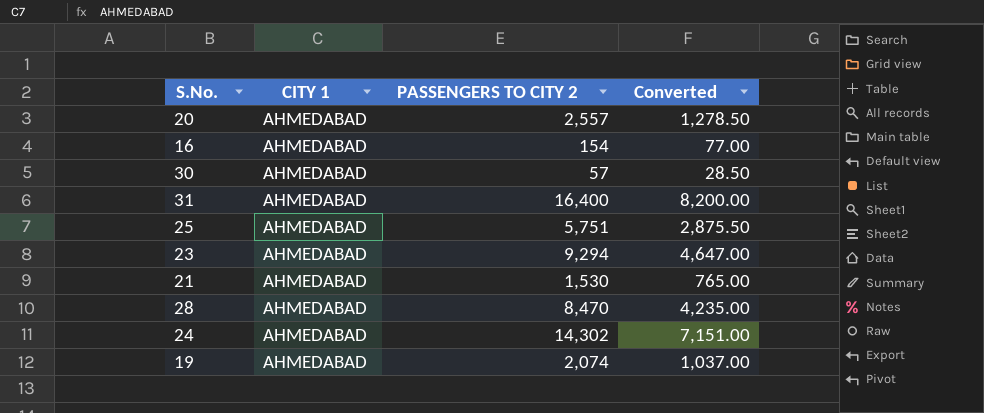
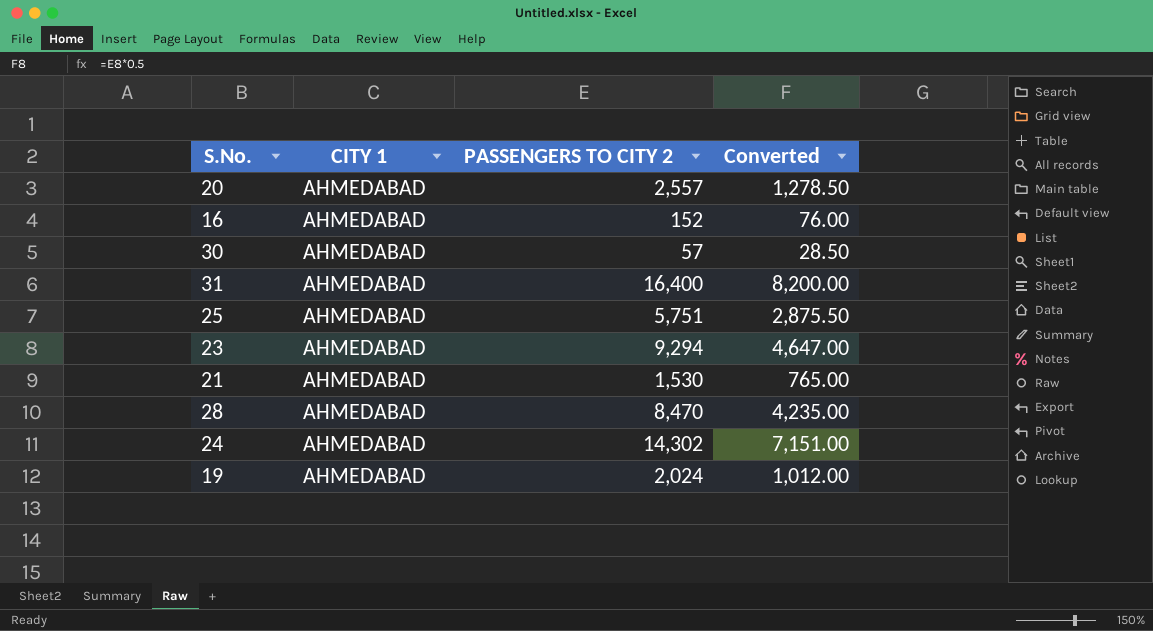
16 | PASSENGERS TO CITY 2: 154 -> 152
16 | Converted: 77.00 -> 76.00
19 | PASSENGERS TO CITY 2: 2,074 -> 2,024
19 | Converted: 1,037.00 -> 1,012.00

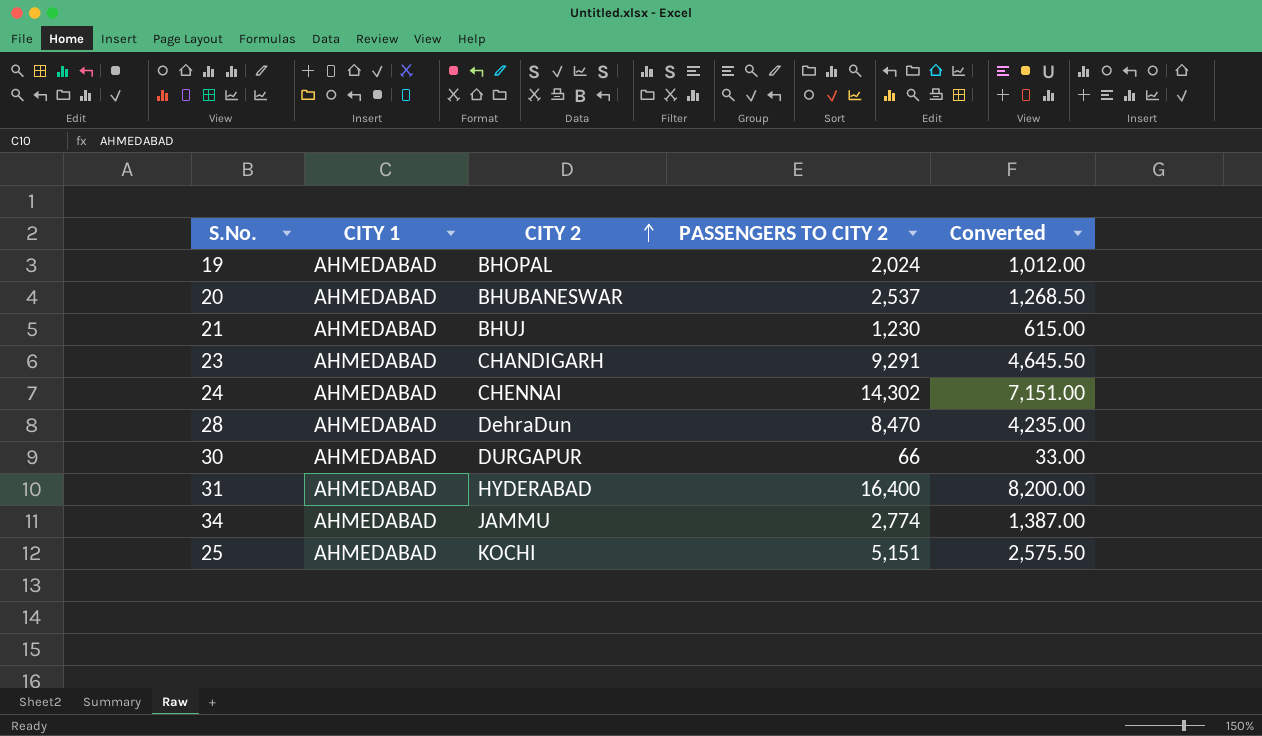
row order: none -> CITY 2 ascending
column CITY 2 | position: none -> 3
row 16: AHMEDABAD | 152 | 76.00 -> none
20 | PASSENGERS TO CITY 2: 2,557 -> 2,537
20 | Converted: 1,278.50 -> 1,268.50
21 | PASSENGERS TO CITY 2: 1,530 -> 1,230
21 | Converted: 765.00 -> 615.00
23 | PASSENGERS TO CITY 2: 9,294 -> 9,291
23 | Converted: 4,647.00 -> 4,645.50
30 | PASSENGERS TO CITY 2: 57 -> 66
30 | Converted: 28.50 -> 33.00
row 34: none -> AHMEDABAD | JAMMU | 2,774 | 1,387.00
25 | PASSENGERS TO CITY 2: 5,751 -> 5,151
25 | Converted: 2,875.50 -> 2,575.50

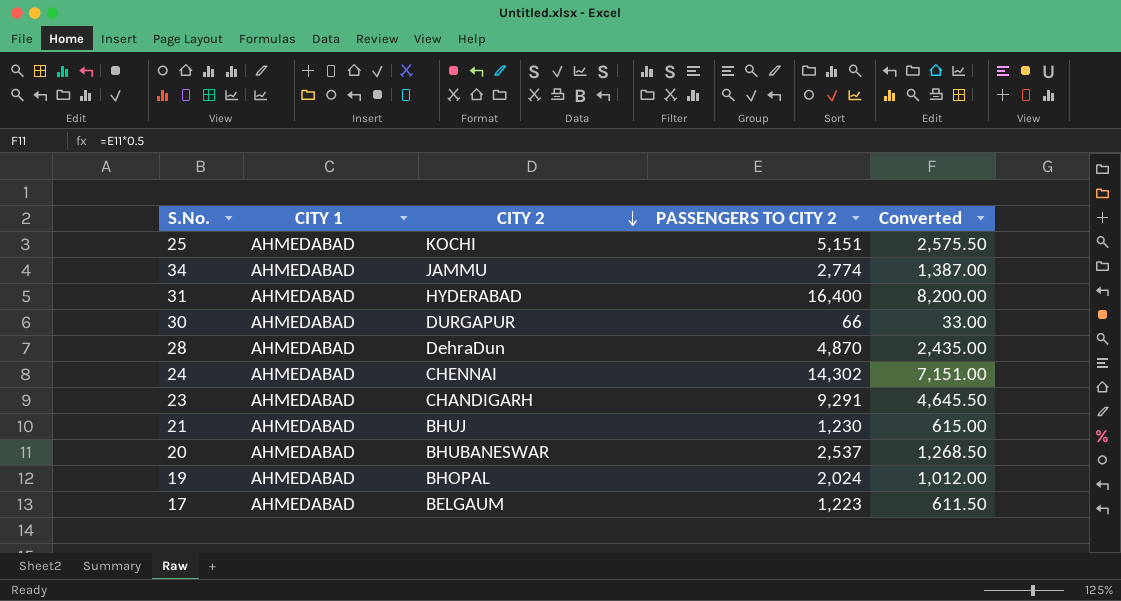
row order: CITY 2 ascending -> CITY 2 descending
28 | PASSENGERS TO CITY 2: 8,470 -> 4,870
28 | Converted: 4,235.00 -> 2,435.00
row 17: none -> AHMEDABAD | BELGAUM | 1,223 | 611.50

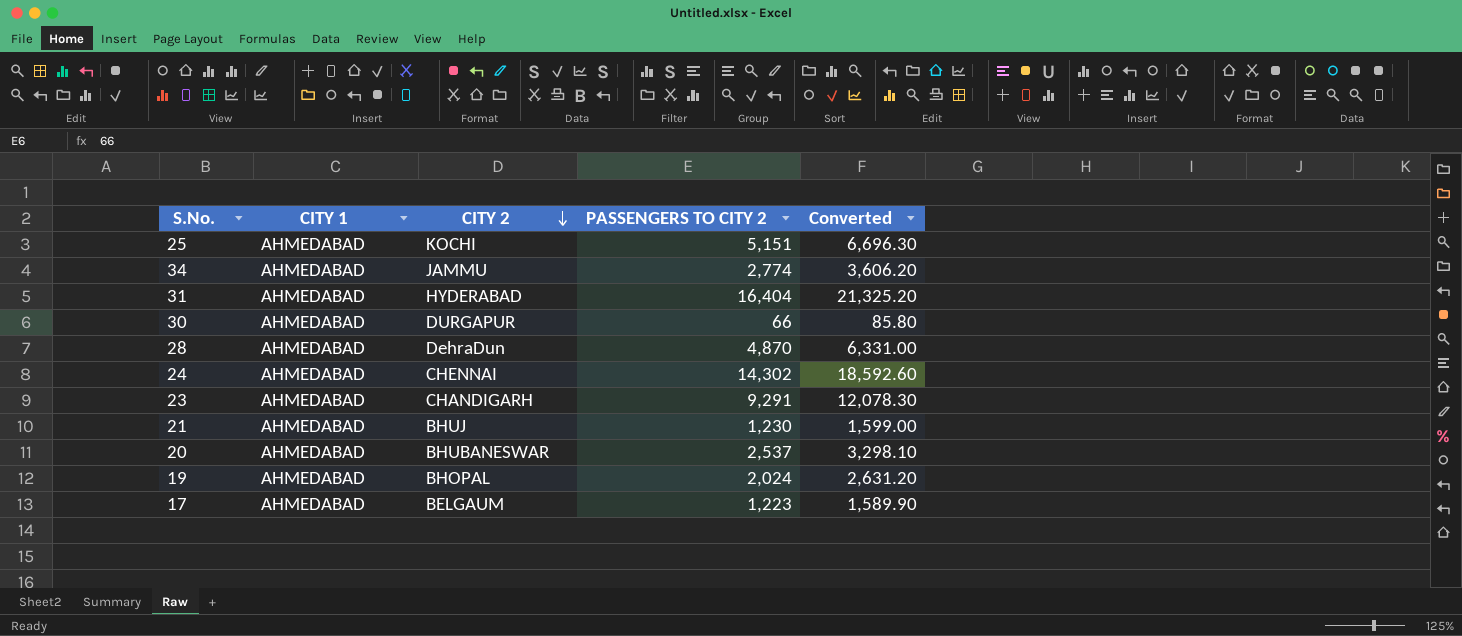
column Converted | formula: [PASSENGERS TO CITY 2] * 0.5 -> [PASSENGERS TO CITY 2] * 1.3
31 | PASSENGERS TO CITY 2: 16,400 -> 16,404

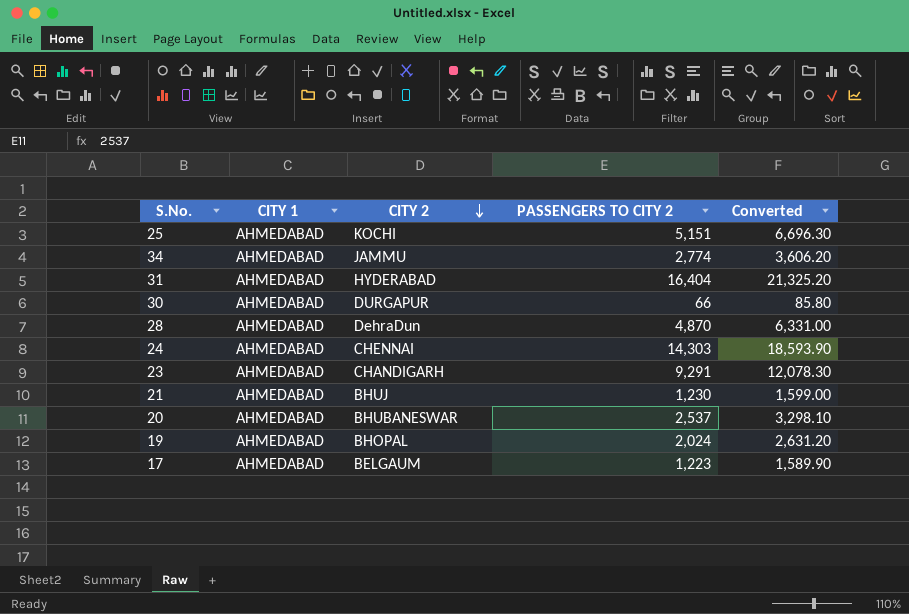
24 | PASSENGERS TO CITY 2: 14,302 -> 14,303
24 | Converted: 18,592.60 -> 18,593.90

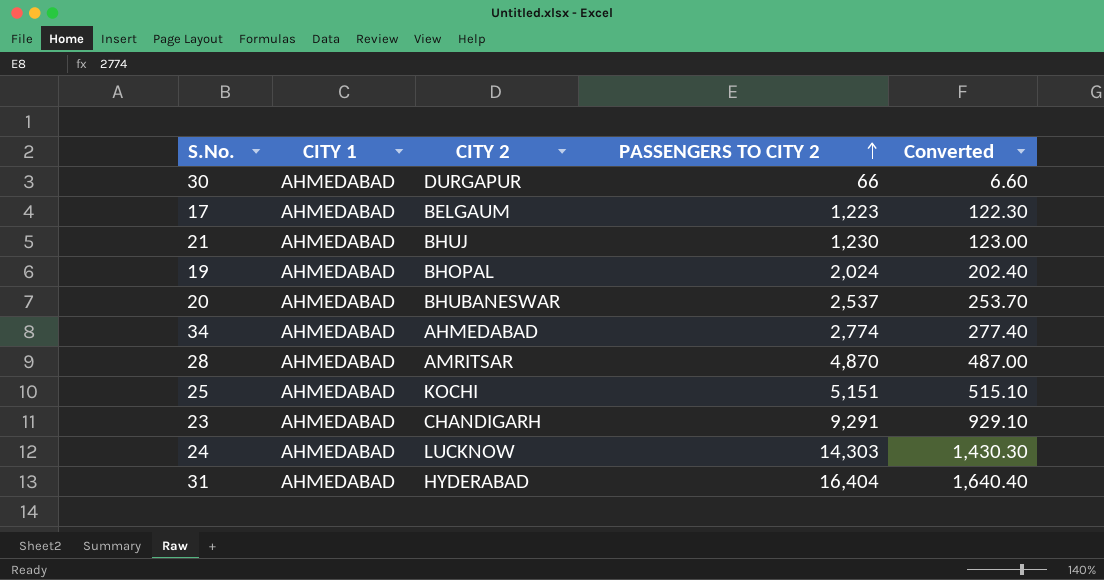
row order: CITY 2 descending -> PASSENGERS TO CITY 2 ascending
column Converted | formula: [PASSENGERS TO CITY 2] * 1.3 -> [PASSENGERS TO CITY 2] * 0.1
34 | CITY 2: JAMMU -> AHMEDABAD
28 | CITY 2: DehraDun -> AMRITSAR
24 | CITY 2: CHENNAI -> LUCKNOW

